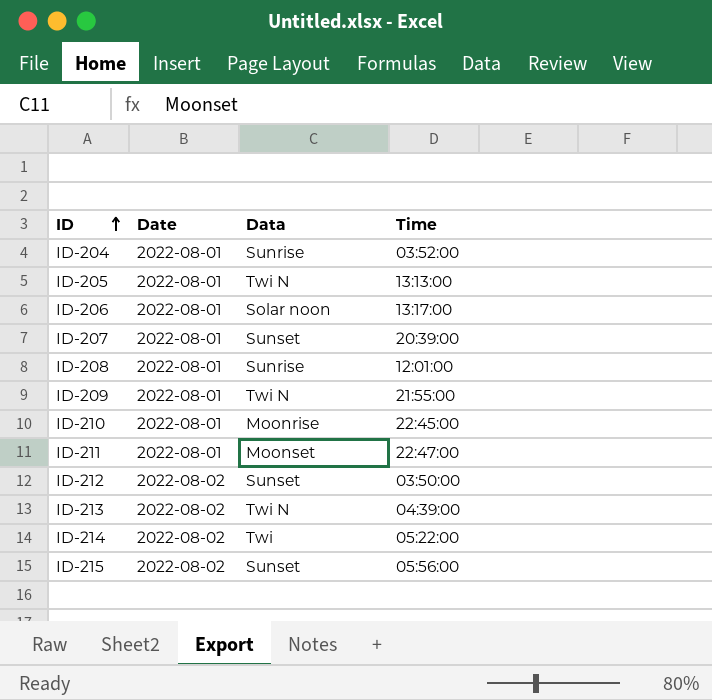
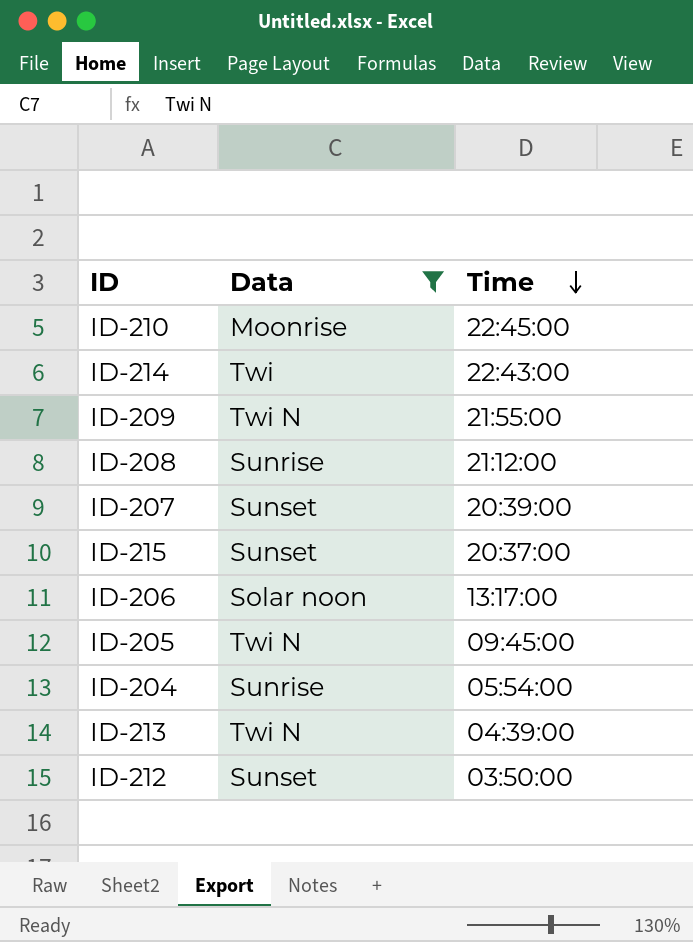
filter: none -> Data != Moonset
row order: ID ascending -> Time descending
column Date | position: 2 -> none
ID-214 | Time: 05:22:00 -> 22:43:00
ID-208 | Time: 12:01:00 -> 21:12:00
ID-215 | Time: 05:56:00 -> 20:37:00
ID-205 | Time: 13:13:00 -> 09:45:00
ID-204 | Time: 03:52:00 -> 05:54:00

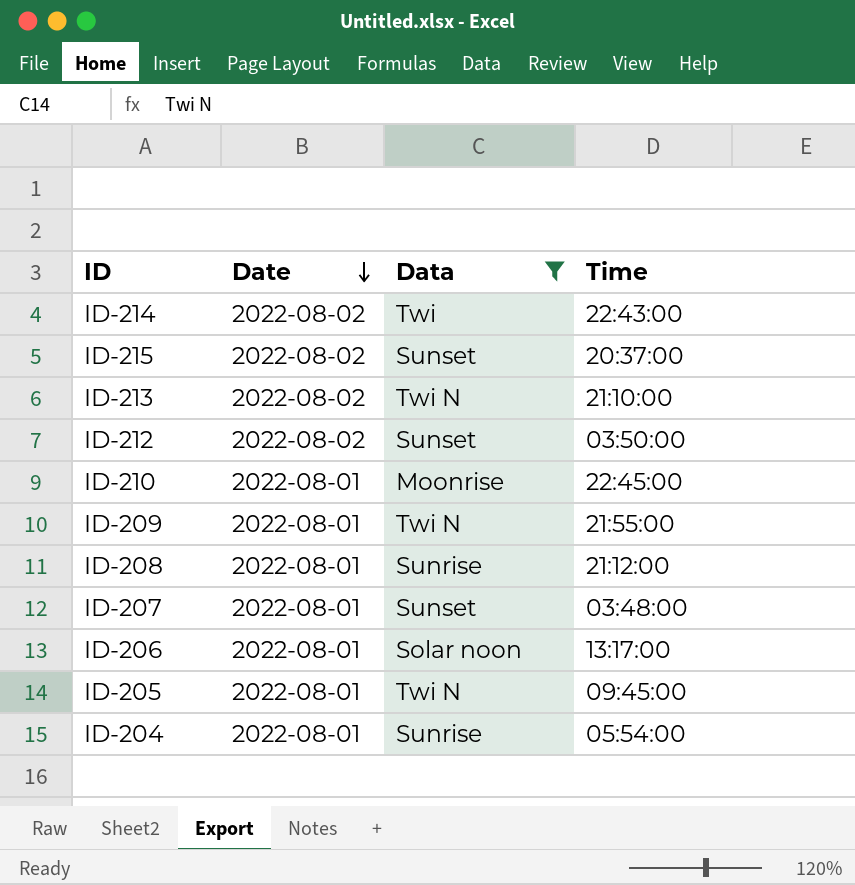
row order: Time descending -> Date descending
column Date | position: none -> 2
ID-213 | Time: 04:39:00 -> 21:10:00
ID-207 | Time: 20:39:00 -> 03:48:00

